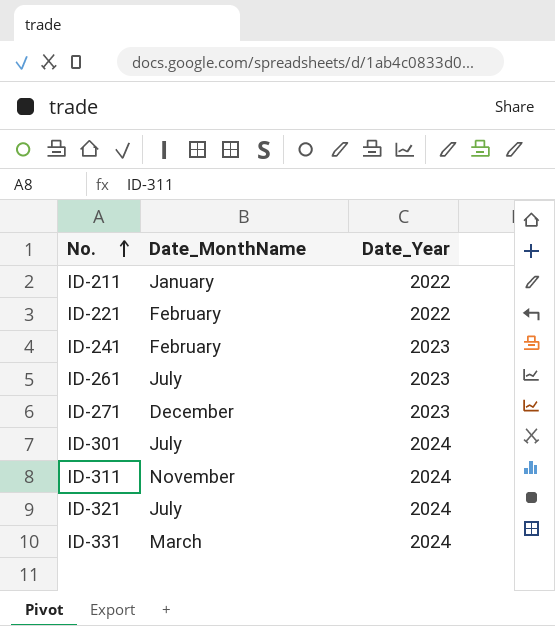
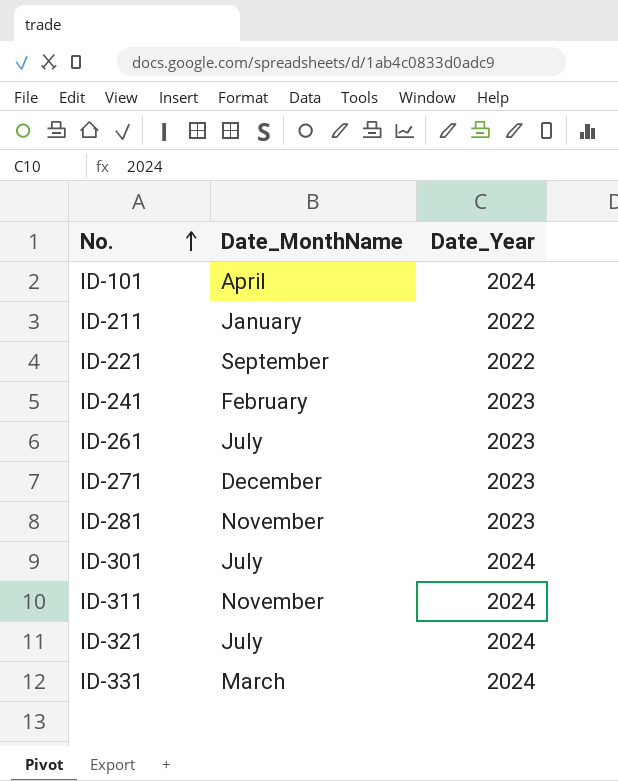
row ID-101: none -> April | 2024
ID-221 | Date_MonthName: February -> September
row ID-281: none -> November | 2023

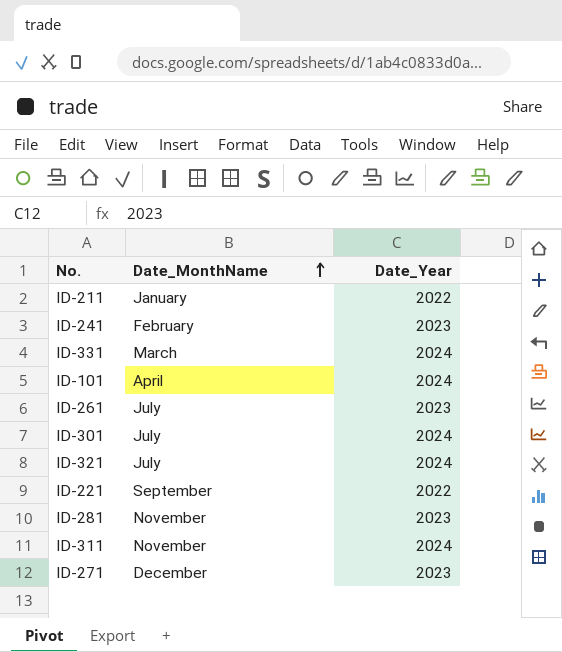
row order: No. ascending -> Date_MonthName ascending

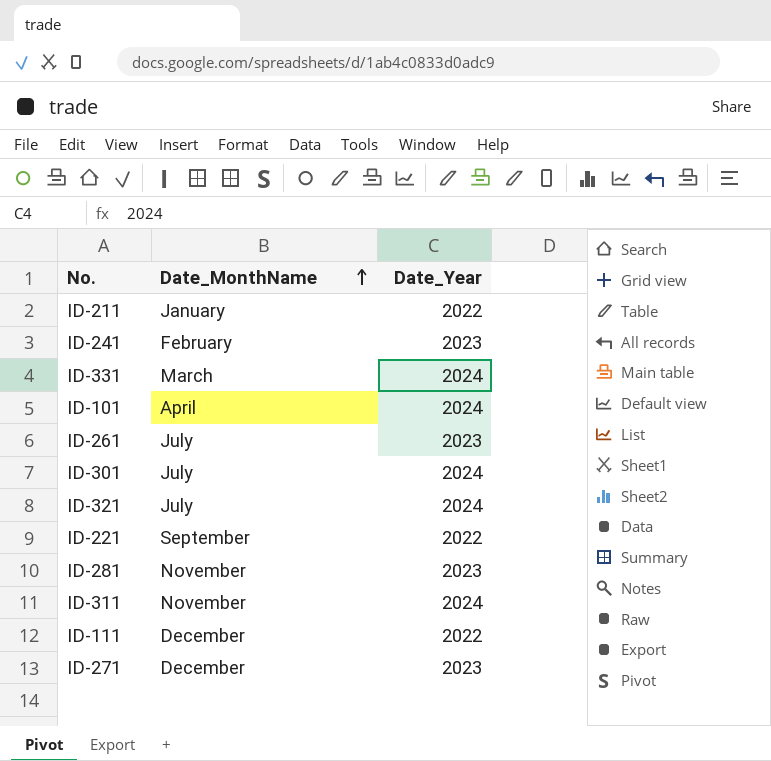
row ID-111: none -> December | 2022

